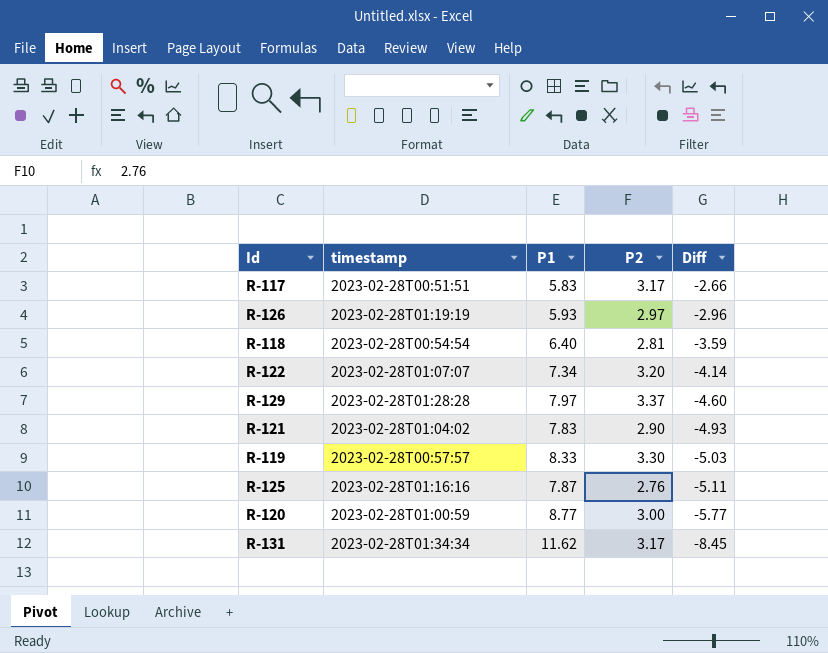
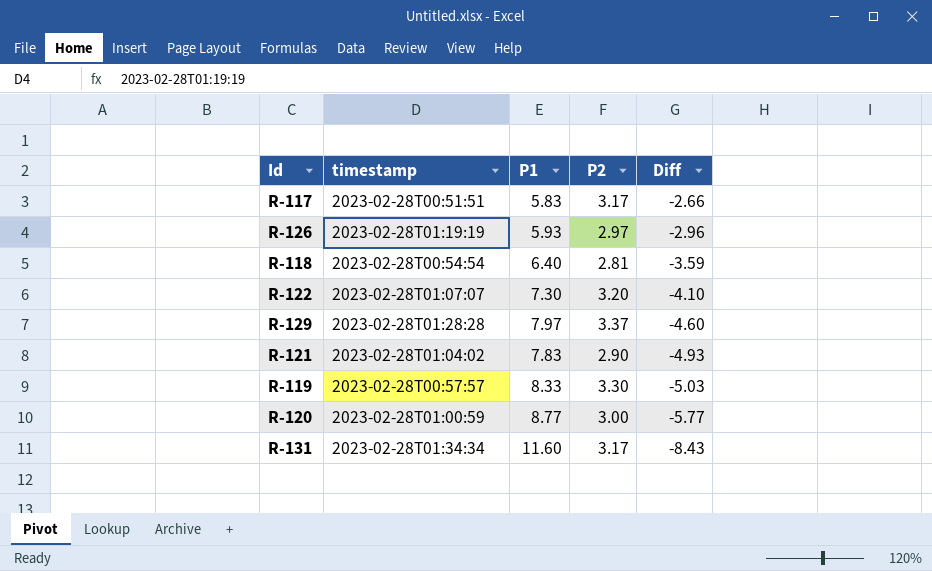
row R-125: 2023-02-28T01:16:16 | 7.87 | 2.76 | -5.11 -> none
R-122 | P1: 7.34 -> 7.30
R-122 | Diff: -4.14 -> -4.10
R-131 | P1: 11.62 -> 11.60
R-131 | Diff: -8.45 -> -8.43

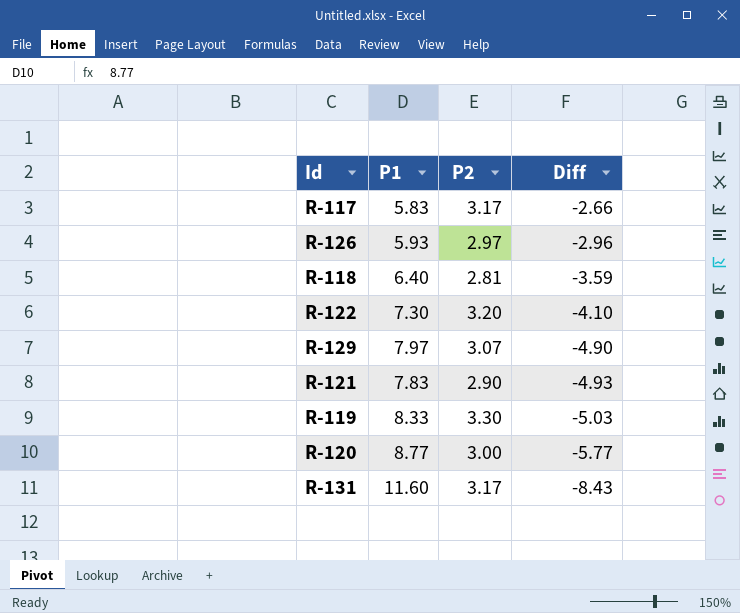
column timestamp | position: 2 -> none
R-129 | P2: 3.37 -> 3.07
R-129 | Diff: -4.60 -> -4.90

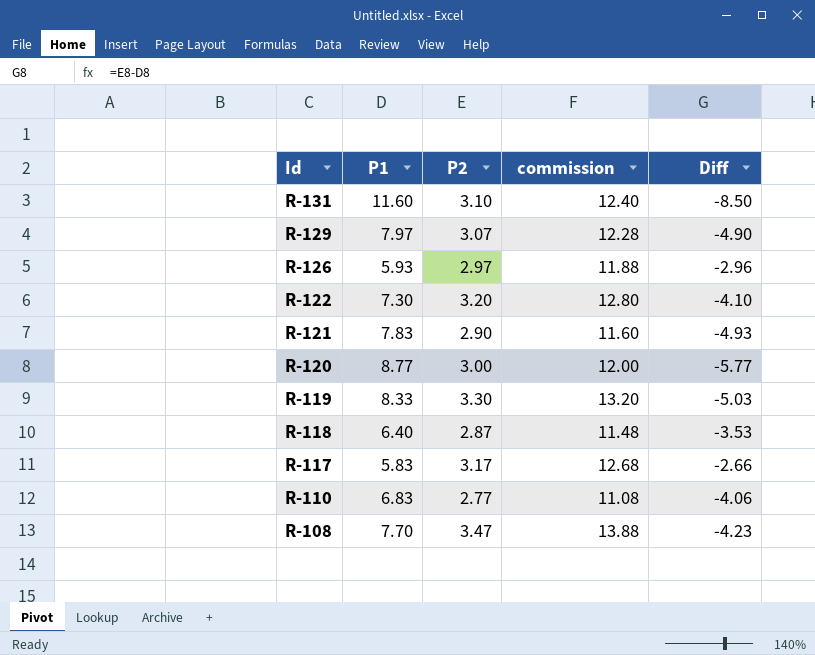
row order: Diff descending -> Id descending
column commission | formula: none -> [P2] * 4
R-131 | P2: 3.17 -> 3.10
R-131 | Diff: -8.43 -> -8.50
R-118 | P2: 2.81 -> 2.87
R-118 | Diff: -3.59 -> -3.53
row R-110: none -> 6.83 | 2.77 | 11.08 | -4.06
row R-108: none -> 7.70 | 3.47 | 13.88 | -4.23

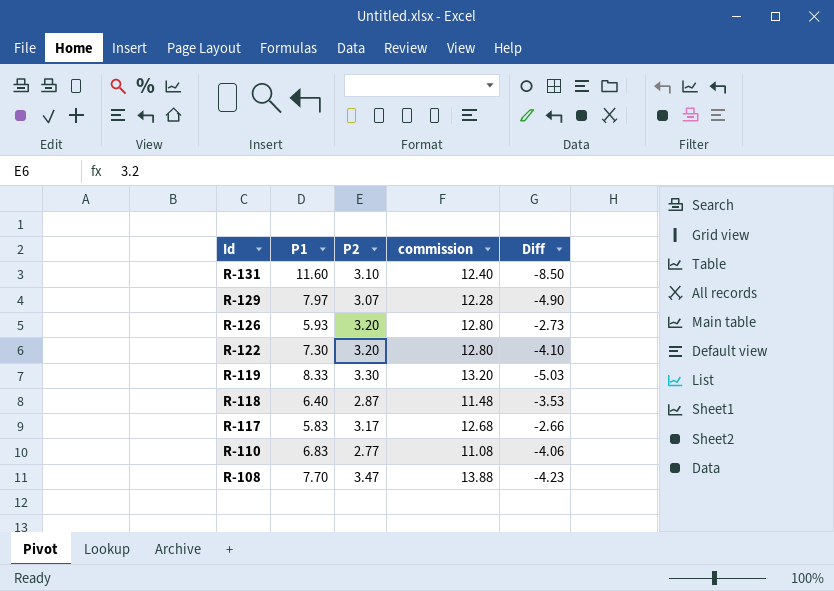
row R-121: 7.83 | 2.90 | 11.60 | -4.93 -> none
row R-120: 8.77 | 3.00 | 12.00 | -5.77 -> none
R-126 | P2: 2.97 -> 3.20
R-126 | commission: 11.88 -> 12.80
R-126 | Diff: -2.96 -> -2.73

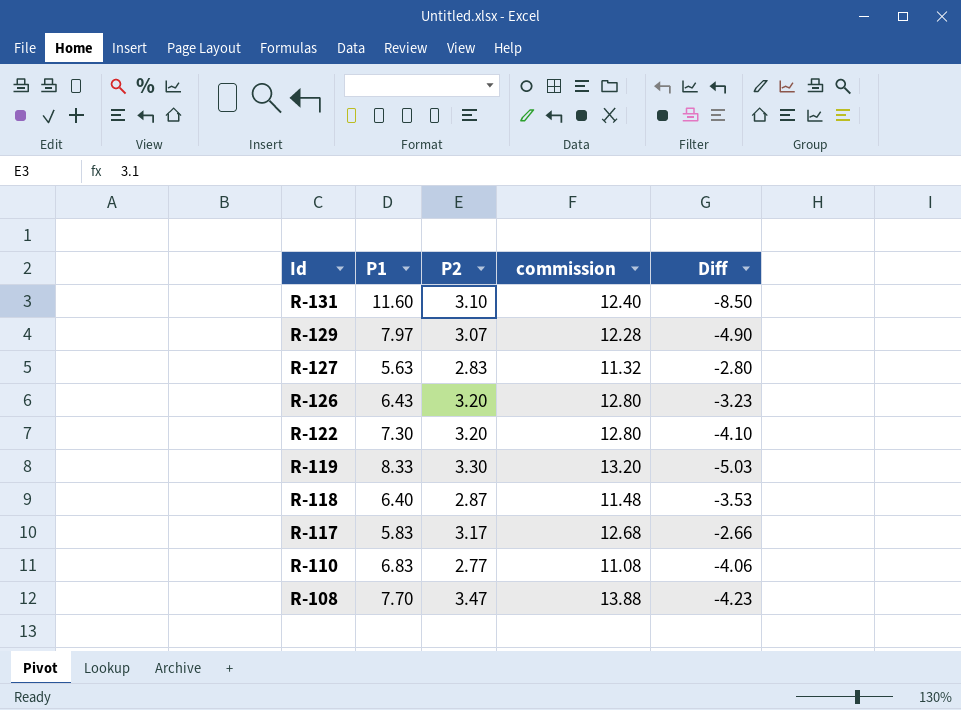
row R-127: none -> 5.63 | 2.83 | 11.32 | -2.80
R-126 | P1: 5.93 -> 6.43
R-126 | Diff: -2.73 -> -3.23

